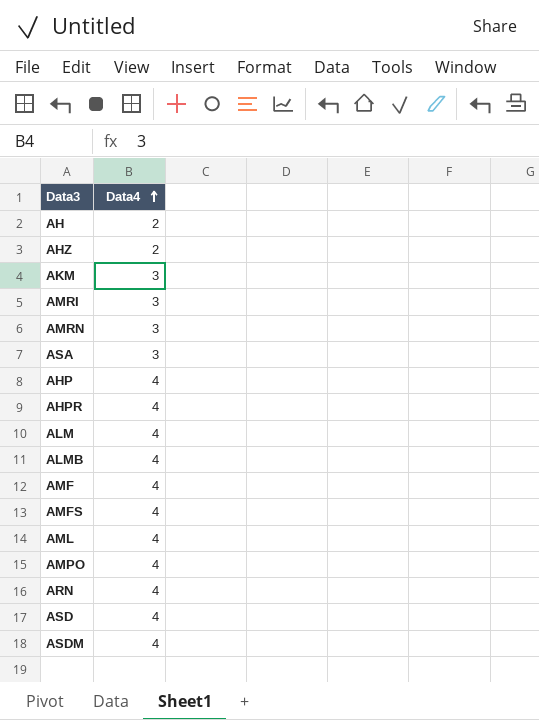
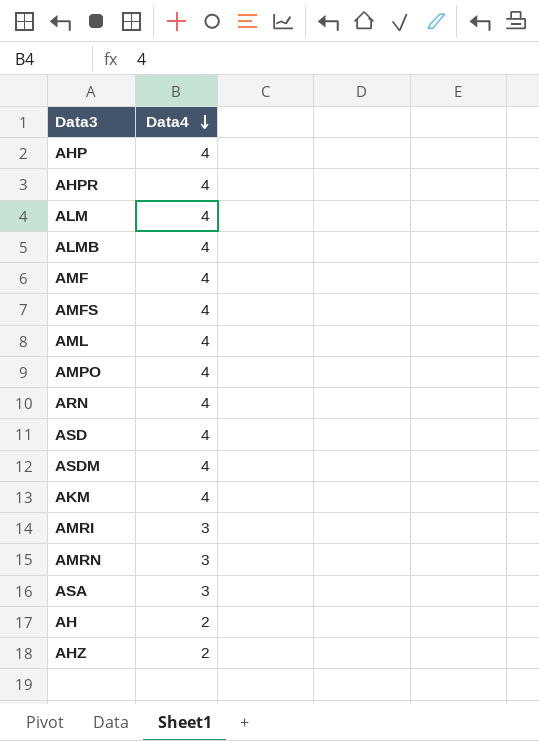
row order: Data4 ascending -> Data4 descending
AKM | Data4: 3 -> 4

